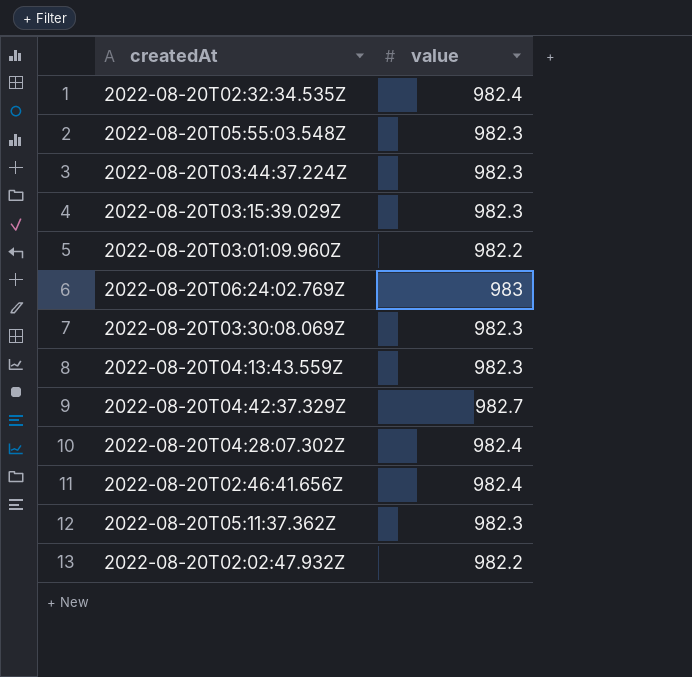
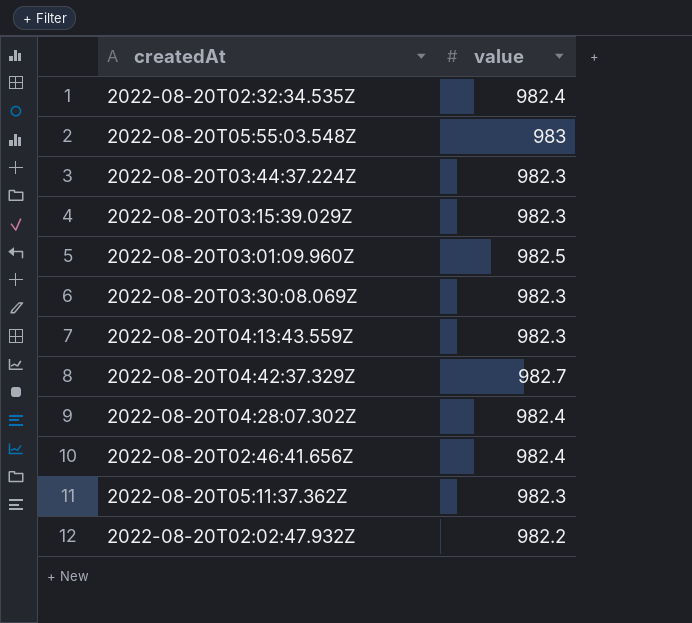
row 2022-08-20T06:24:02.769Z: 983 -> none
2022-08-20T05:55:03.548Z | value: 982.3 -> 983
2022-08-20T03:01:09.960Z | value: 982.2 -> 982.5

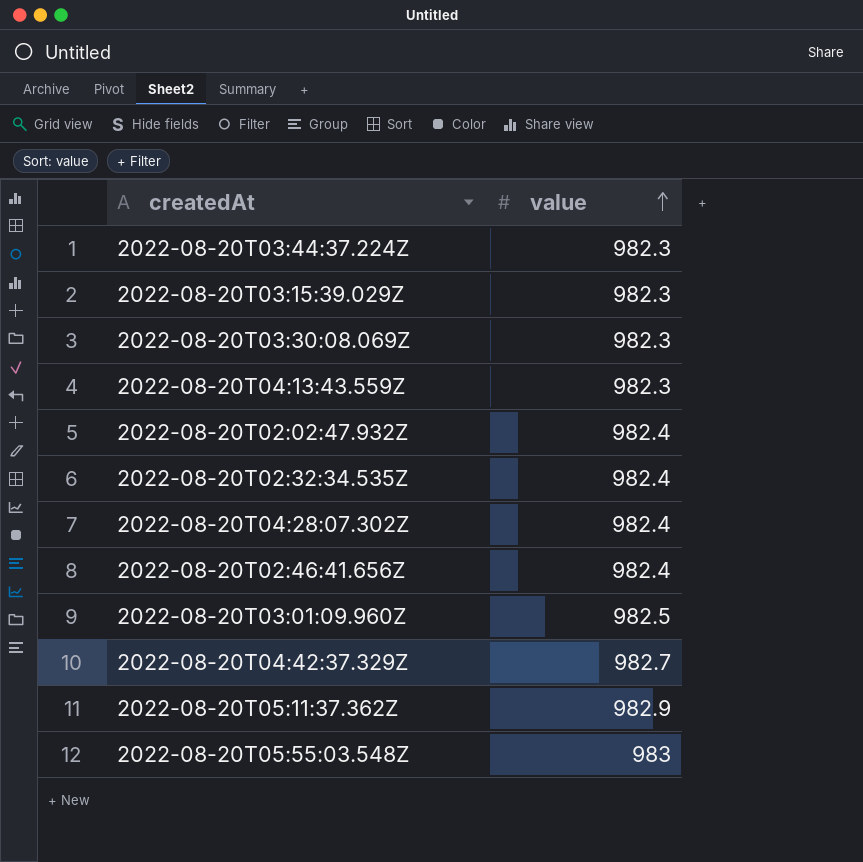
row order: none -> value ascending
2022-08-20T02:02:47.932Z | value: 982.2 -> 982.4
2022-08-20T05:11:37.362Z | value: 982.3 -> 982.9

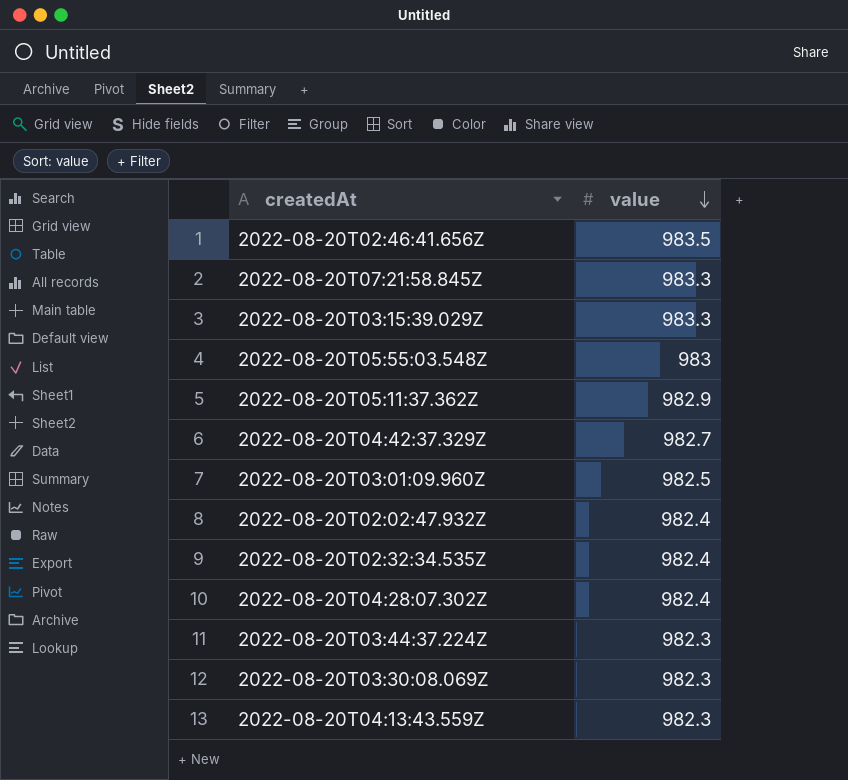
row order: value ascending -> value descending
2022-08-20T02:46:41.656Z | value: 982.4 -> 983.5
row 2022-08-20T07:21:58.845Z: none -> 983.3
2022-08-20T03:15:39.029Z | value: 982.3 -> 983.3

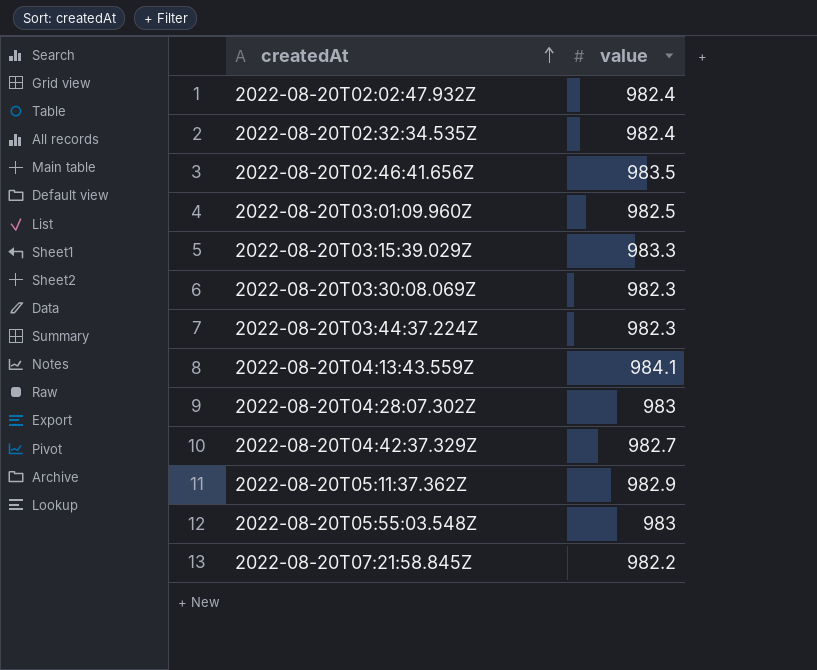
row order: value descending -> createdAt ascending
2022-08-20T04:13:43.559Z | value: 982.3 -> 984.1
2022-08-20T04:28:07.302Z | value: 982.4 -> 983
2022-08-20T07:21:58.845Z | value: 983.3 -> 982.2

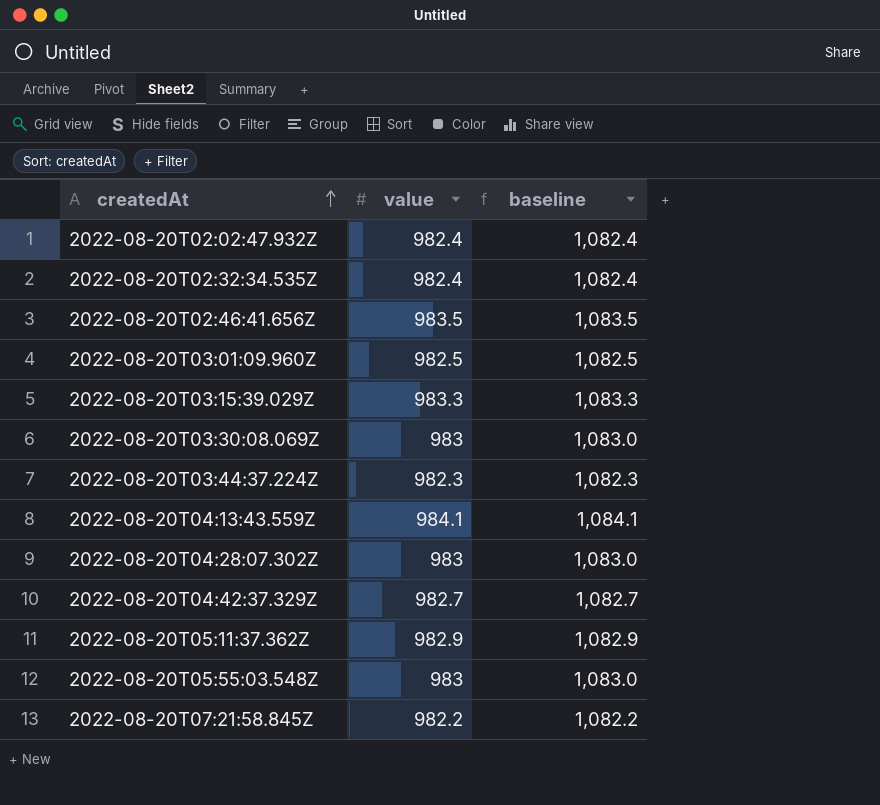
column baseline | formula: none -> [value] + 100
2022-08-20T03:30:08.069Z | value: 982.3 -> 983

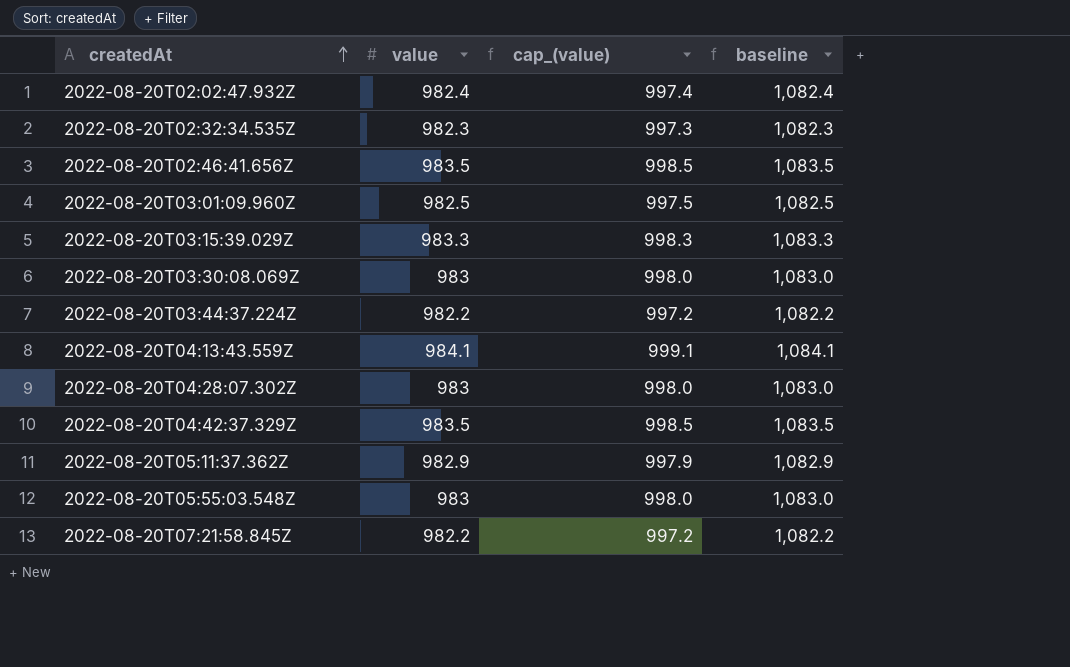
column cap_(value) | formula: none -> [value] + 15
2022-08-20T02:32:34.535Z | value: 982.4 -> 982.3
2022-08-20T02:32:34.535Z | baseline: 1,082.4 -> 1,082.3
2022-08-20T03:44:37.224Z | value: 982.3 -> 982.2
2022-08-20T03:44:37.224Z | baseline: 1,082.3 -> 1,082.2
2022-08-20T04:42:37.329Z | value: 982.7 -> 983.5
2022-08-20T04:42:37.329Z | baseline: 1,082.7 -> 1,083.5

